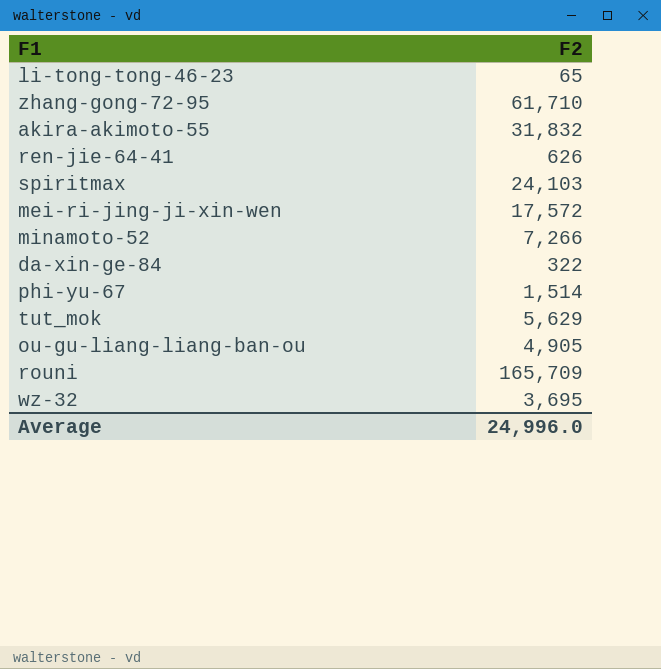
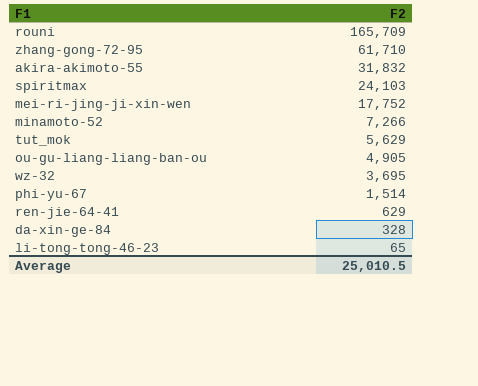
row order: none -> F2 descending
mei-ri-jing-ji-xin-wen | F2: 17,572 -> 17,752
ren-jie-64-41 | F2: 626 -> 629
da-xin-ge-84 | F2: 322 -> 328
Average | F2: 24,996.0 -> 25,010.5

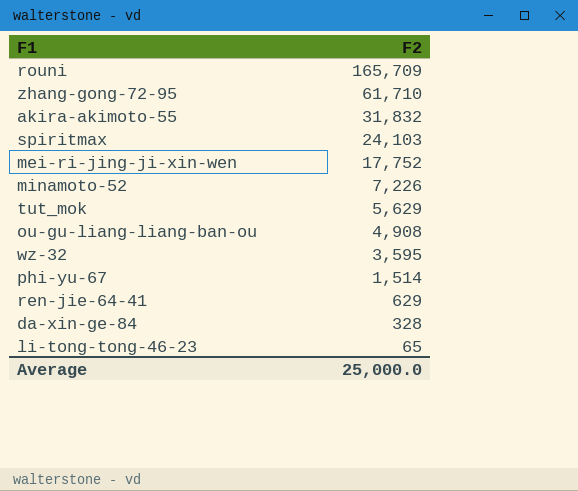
minamoto-52 | F2: 7,266 -> 7,226
ou-gu-liang-liang-ban-ou | F2: 4,905 -> 4,908
wz-32 | F2: 3,695 -> 3,595
Average | F2: 25,010.5 -> 25,000.0

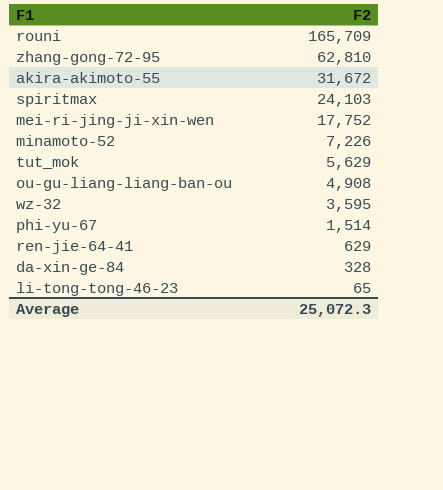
zhang-gong-72-95 | F2: 61,710 -> 62,810
akira-akimoto-55 | F2: 31,832 -> 31,672
Average | F2: 25,000.0 -> 25,072.3

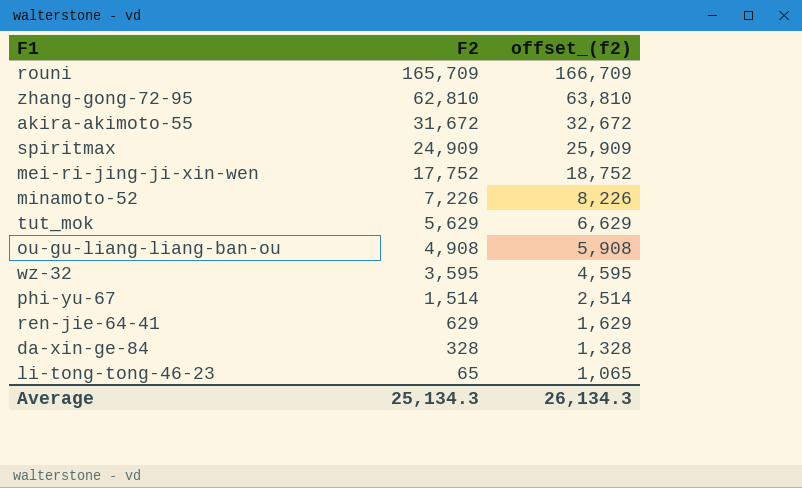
column offset_(f2) | formula: none -> [F2] + 1000
spiritmax | F2: 24,103 -> 24,909
Average | F2: 25,072.3 -> 25,134.3

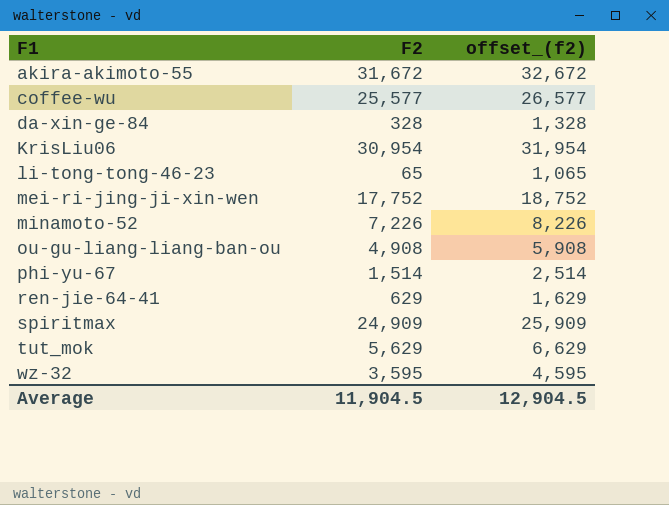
row order: F2 descending -> F1 ascending
row rouni: 165,709 | 166,709 -> none
row zhang-gong-72-95: 62,810 | 63,810 -> none
row coffee-wu: none -> 25,577 | 26,577
row KrisLiu06: none -> 30,954 | 31,954
Average | F2: 25,134.3 -> 11,904.5
Average | offset_(f2): 26,134.3 -> 12,904.5

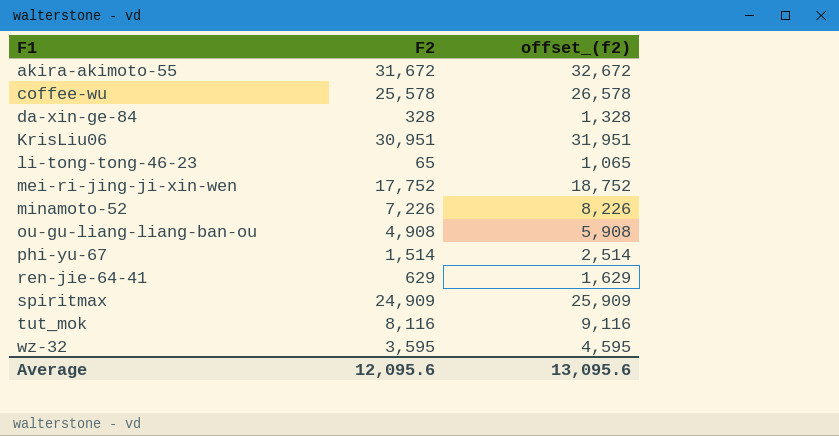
coffee-wu | F2: 25,577 -> 25,578
coffee-wu | offset_(f2): 26,577 -> 26,578
KrisLiu06 | F2: 30,954 -> 30,951
KrisLiu06 | offset_(f2): 31,954 -> 31,951
tut_mok | F2: 5,629 -> 8,116
tut_mok | offset_(f2): 6,629 -> 9,116
Average | F2: 11,904.5 -> 12,095.6
Average | offset_(f2): 12,904.5 -> 13,095.6

